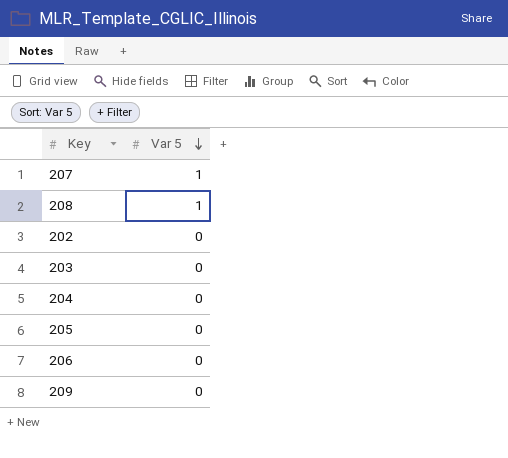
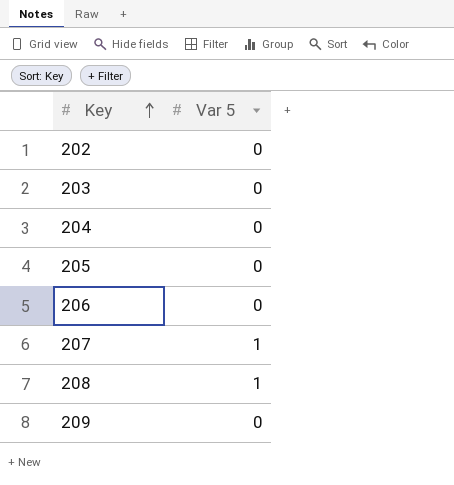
row order: Var 5 descending -> Key ascending

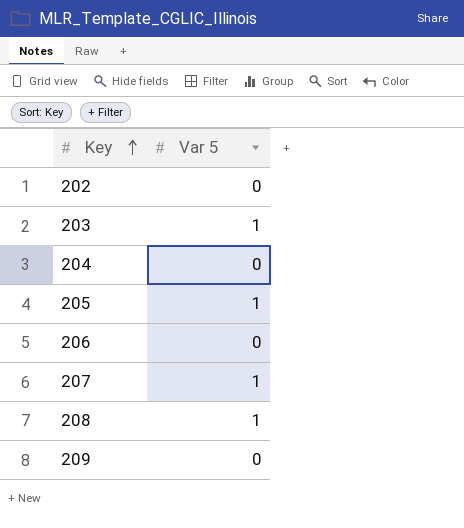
203 | Var 5: 0 -> 1
205 | Var 5: 0 -> 1

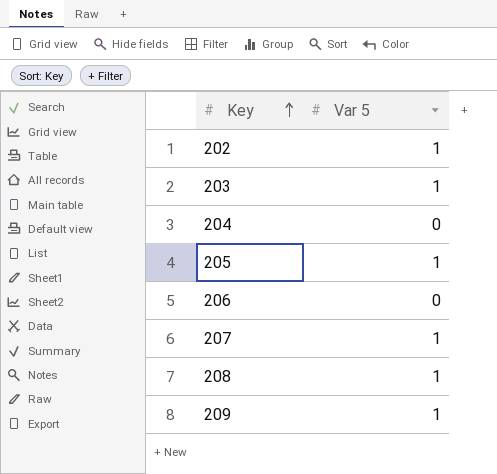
202 | Var 5: 0 -> 1
209 | Var 5: 0 -> 1

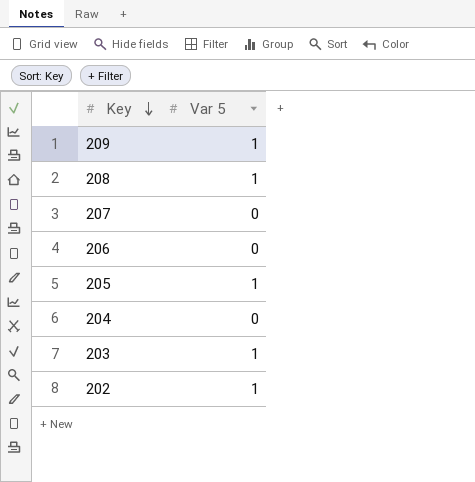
row order: Key ascending -> Key descending
207 | Var 5: 1 -> 0

